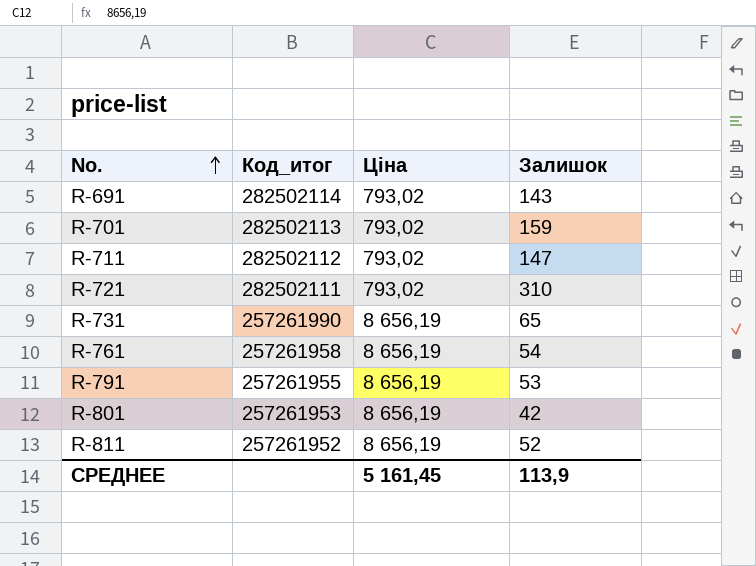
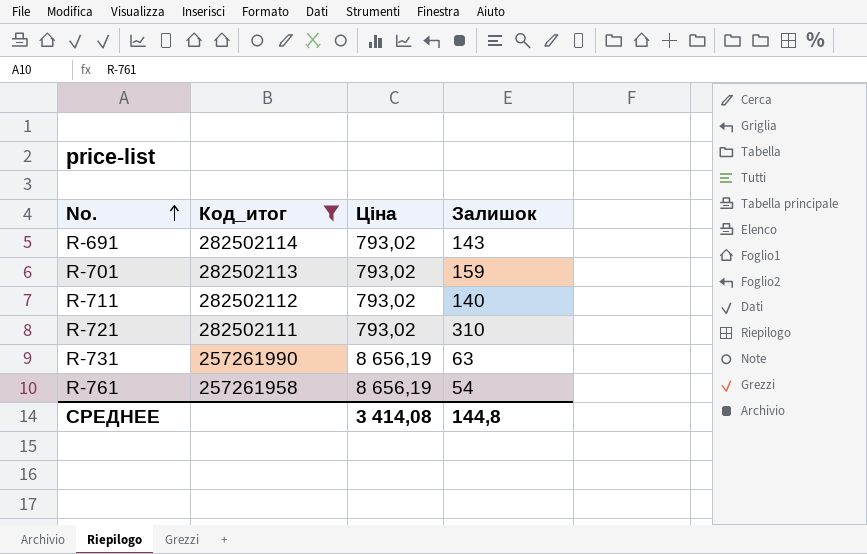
filter: none -> Код_итог >= 257261958
R-711 | Залишок: 147 -> 140
R-731 | Залишок: 65 -> 63
СРЕДНЕЕ | Ціна: 5 161,45 -> 3 414,08
СРЕДНЕЕ | Залишок: 113,9 -> 144,8

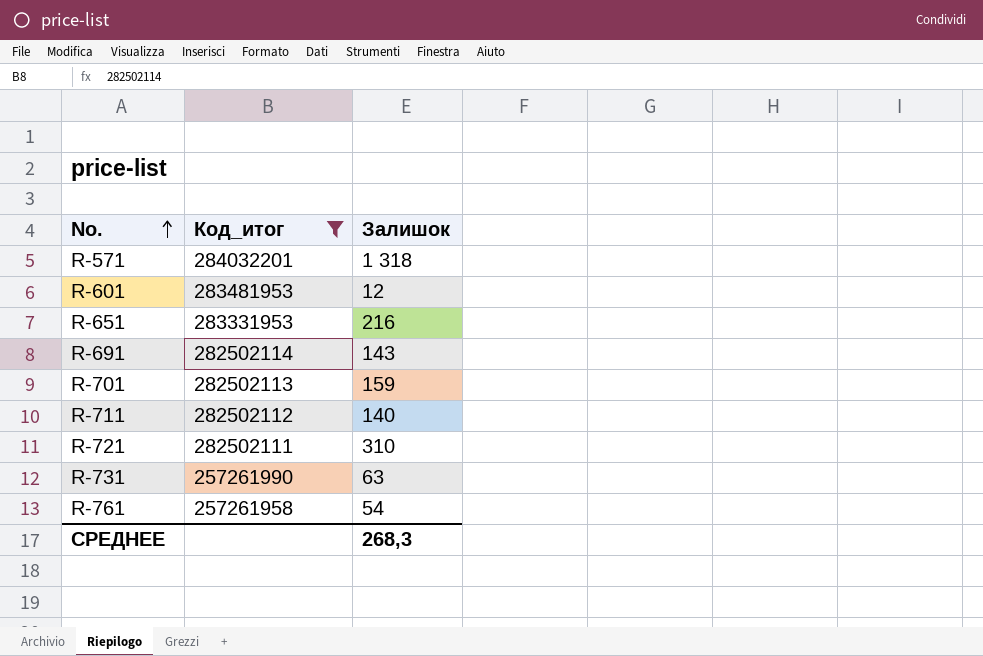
column Ціна | position: 3 -> none
row R-571: none -> 284032201 | 1 318
row R-601: none -> 283481953 | 12
row R-651: none -> 283331953 | 216
СРЕДНЕЕ | Залишок: 144,8 -> 268,3

